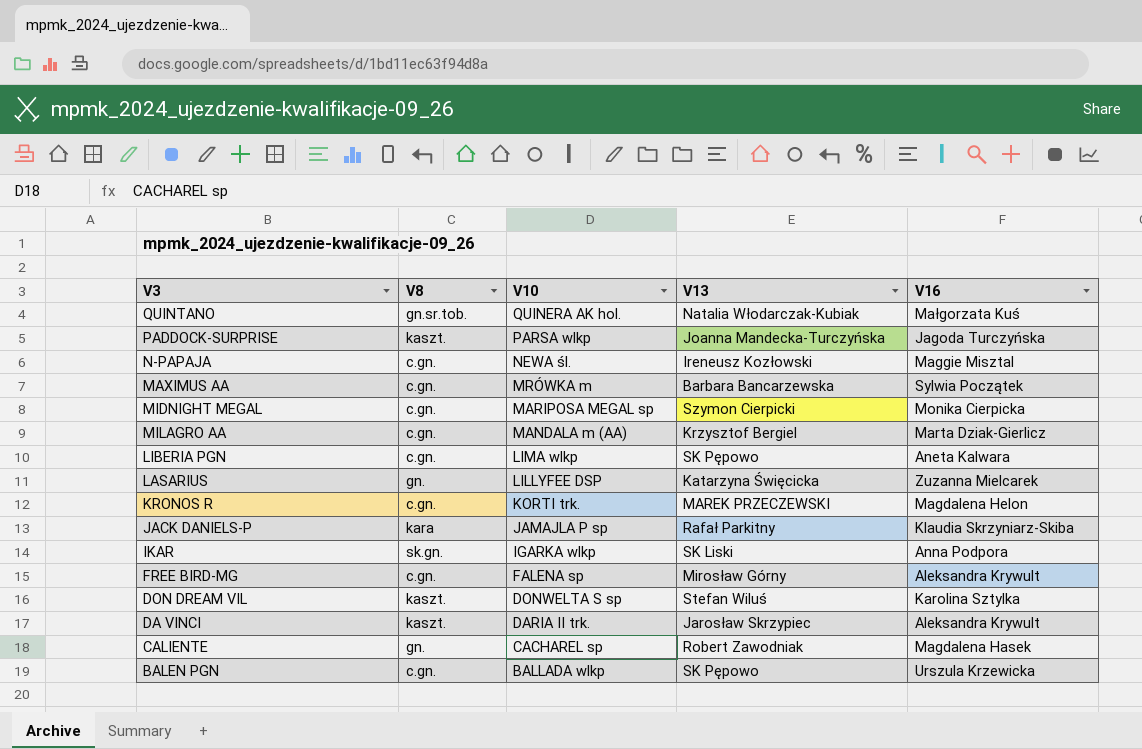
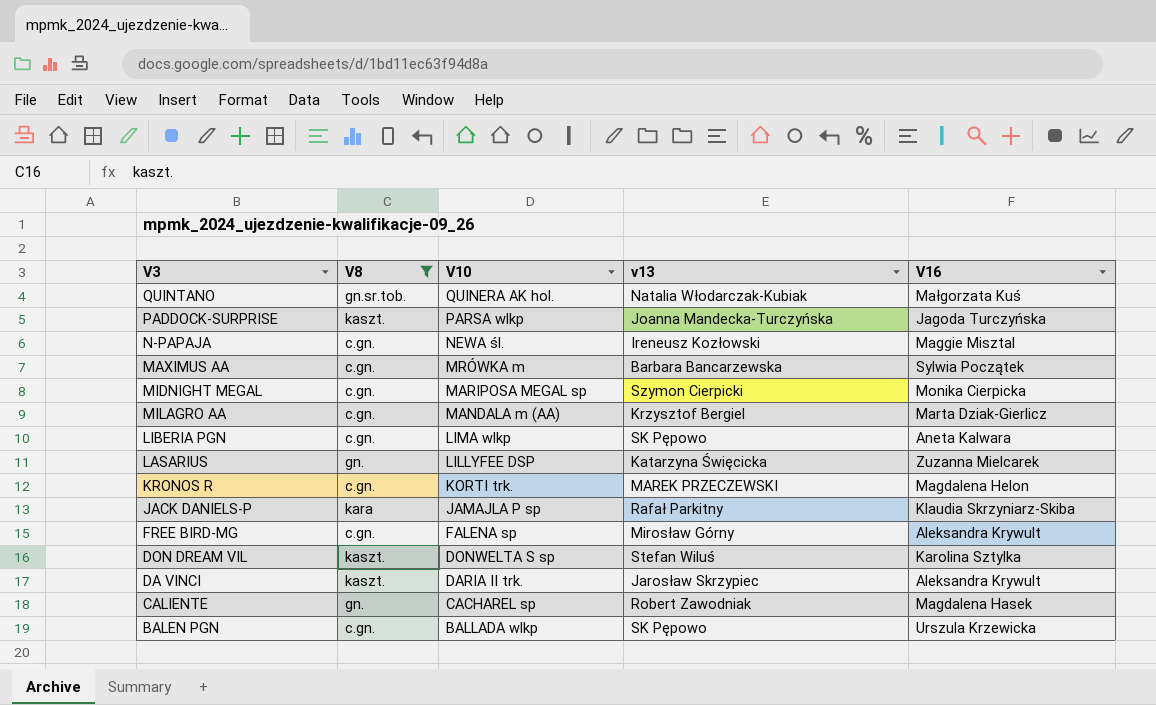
filter: none -> V8 != sk.gn.
column name: V13 -> v13

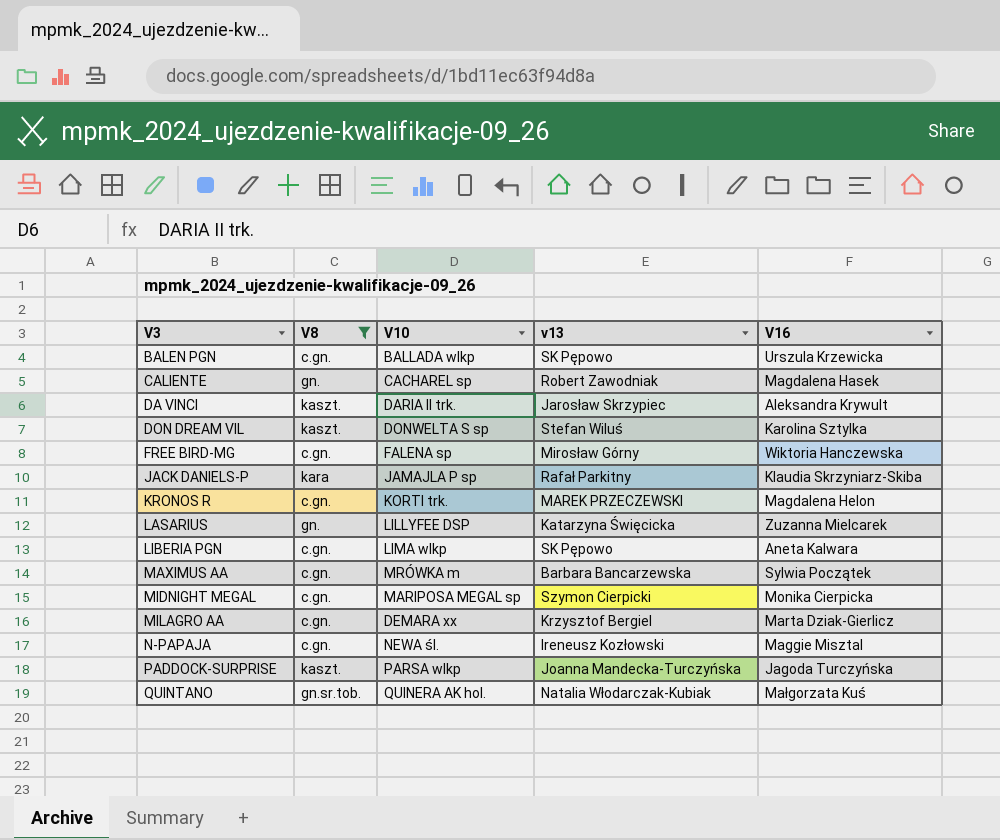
row order: V10 descending -> V3 ascending
FREE BIRD-MG | V16: Aleksandra Krywult -> Wiktoria Hanczewska
MILAGRO AA | V10: MANDALA m (AA) -> DEMARA xx

